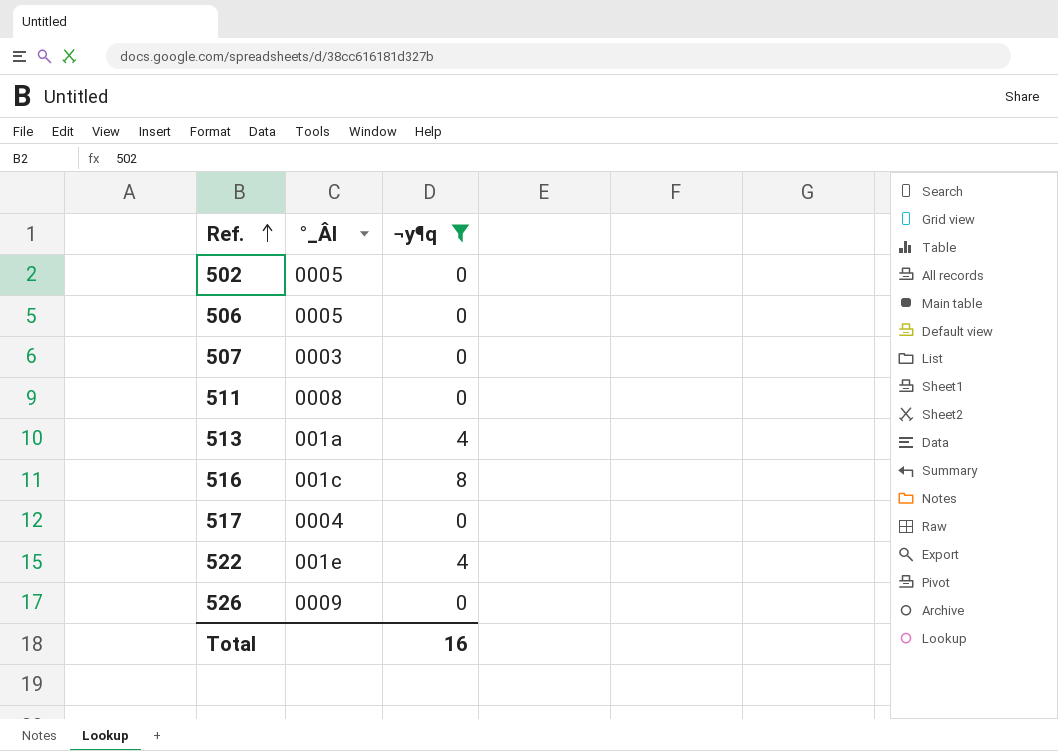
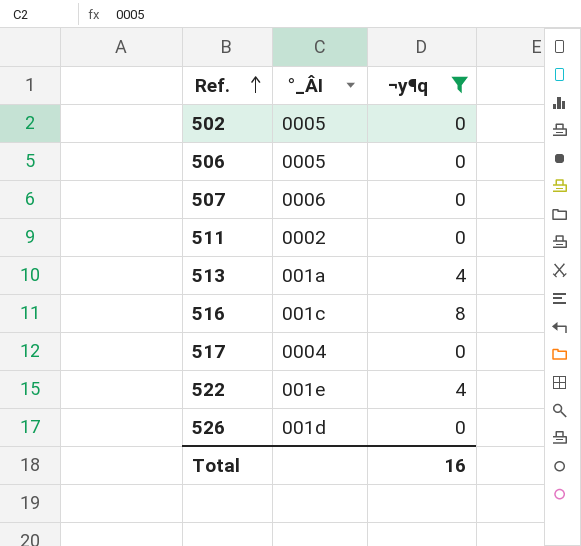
507 | °_ÂI: 0003 -> 0006
511 | °_ÂI: 0008 -> 0002
526 | °_ÂI: 0009 -> 001d

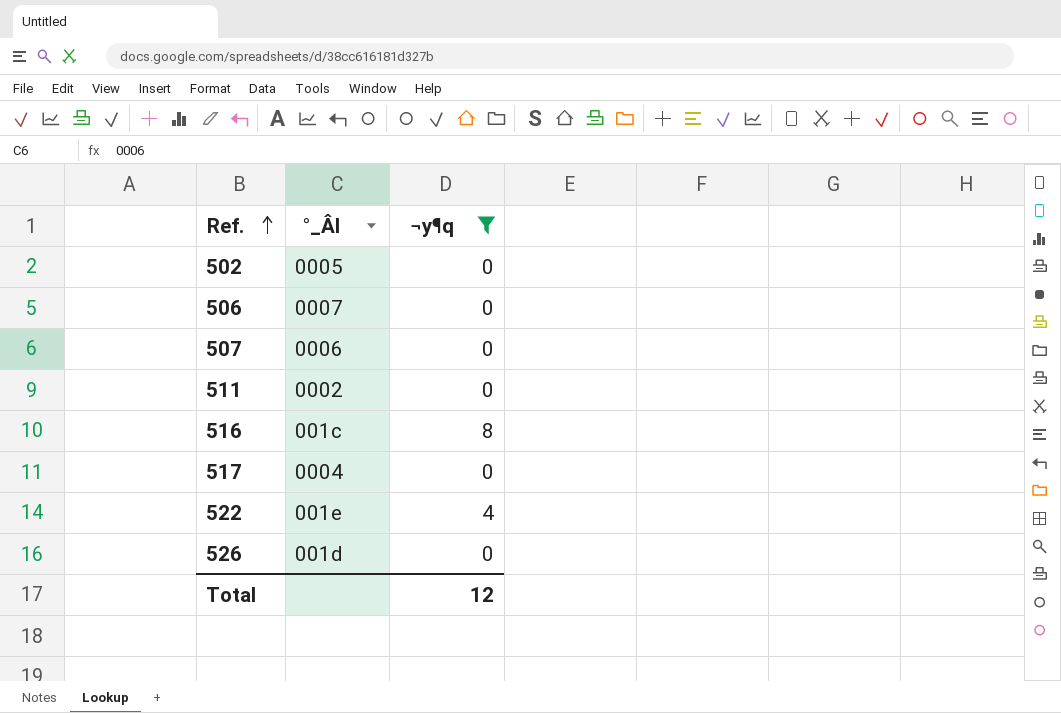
row 513: 001a | 4 -> none
506 | °_ÂI: 0005 -> 0007
Total | ¬y¶q: 16 -> 12

